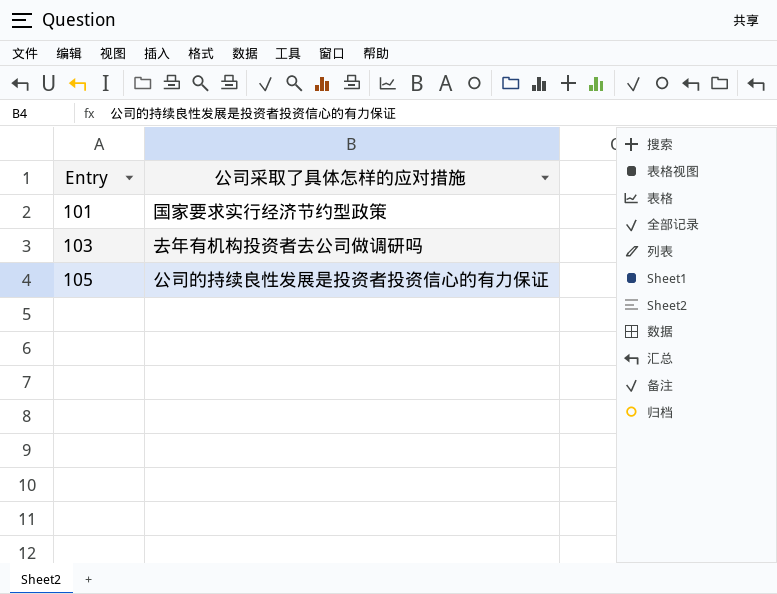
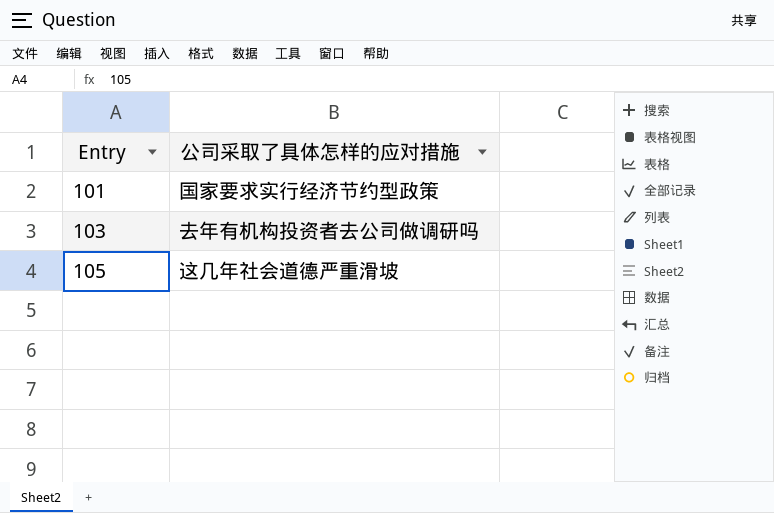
105 | 公司采取了具体怎样的应对措施: 公司的持续良性发展是投资者投资信心的有力保证 -> 这几年社会道德严重滑坡

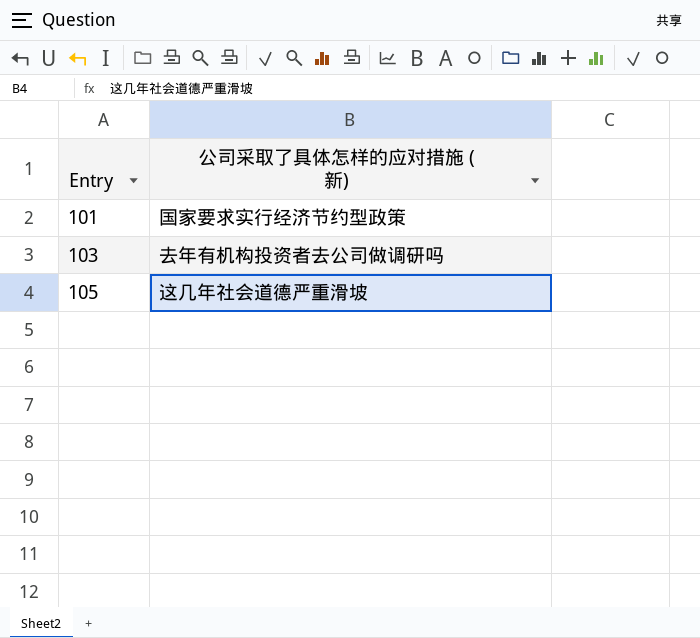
column name: 公司采取了具体怎样的应对措施 -> 公司采取了具体怎样的应对措施 (新)

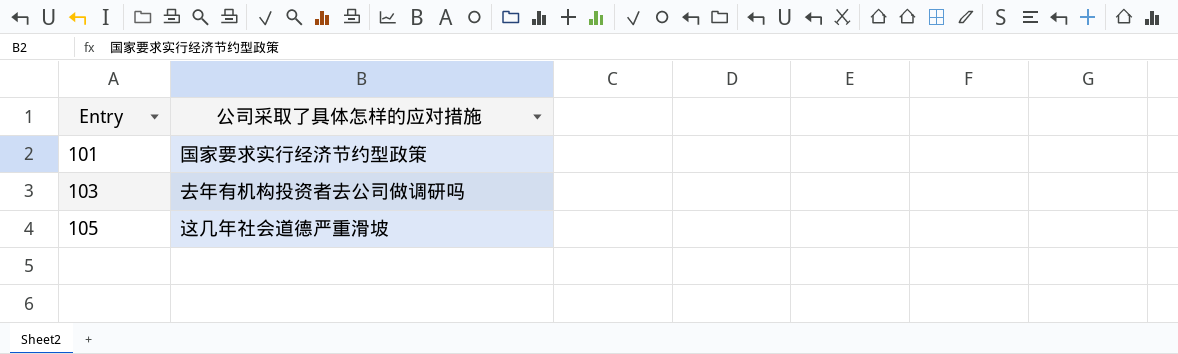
column name: 公司采取了具体怎样的应对措施 (新) -> 公司采取了具体怎样的应对措施

